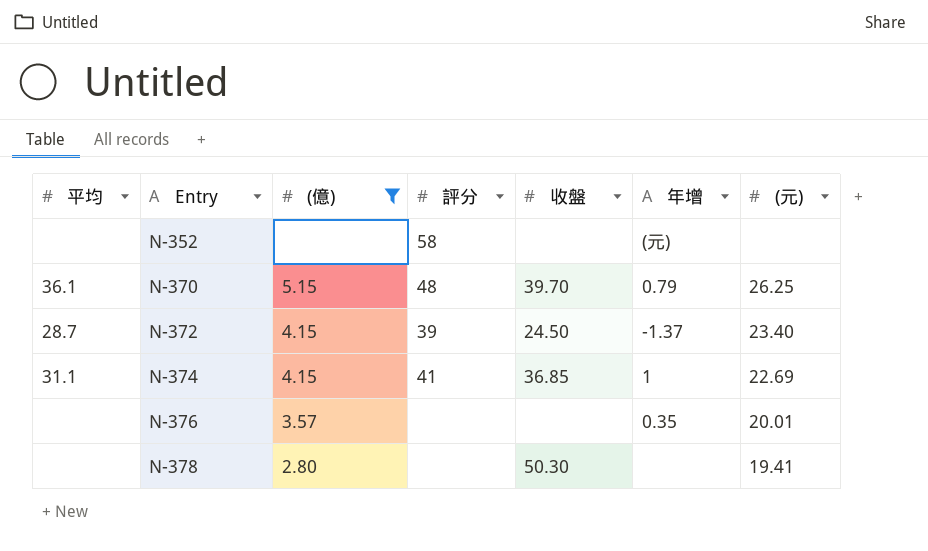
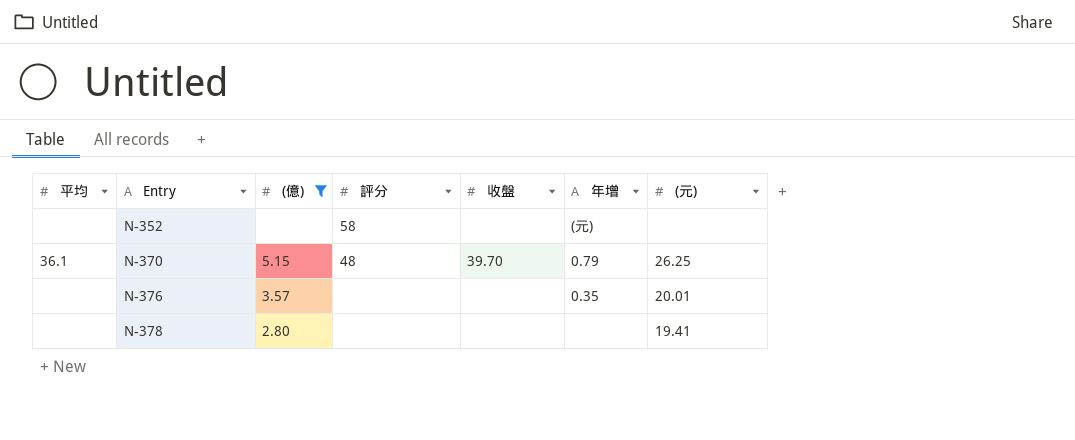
row N-372: 28.7 | 4.15 | 39 | 24.50 | -1.37 | 23.40 -> none
row N-374: 31.1 | 4.15 | 41 | 36.85 | 1 | 22.69 -> none
N-378 | 收盤: 50.30 -> none

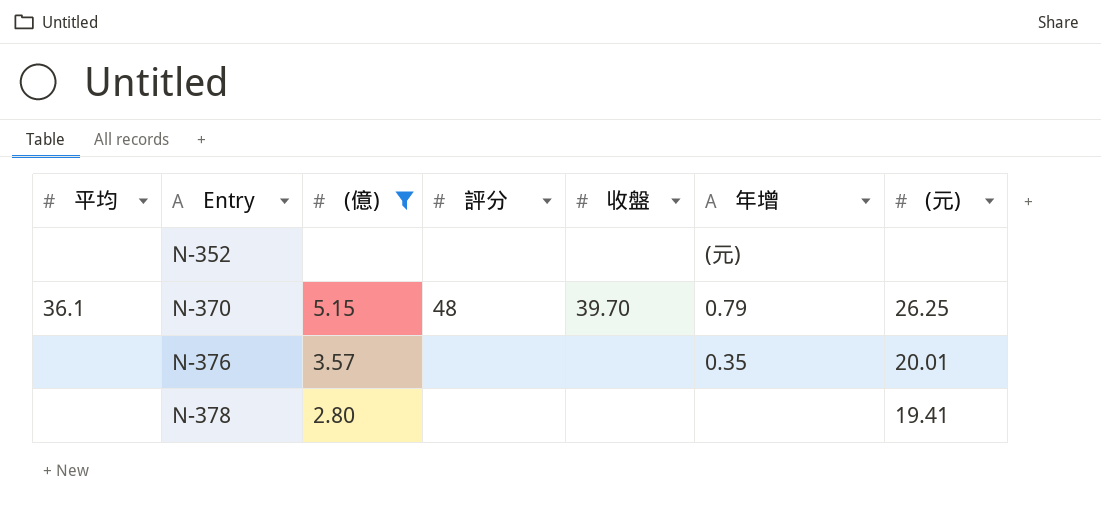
N-352 | 評分: 58 -> none

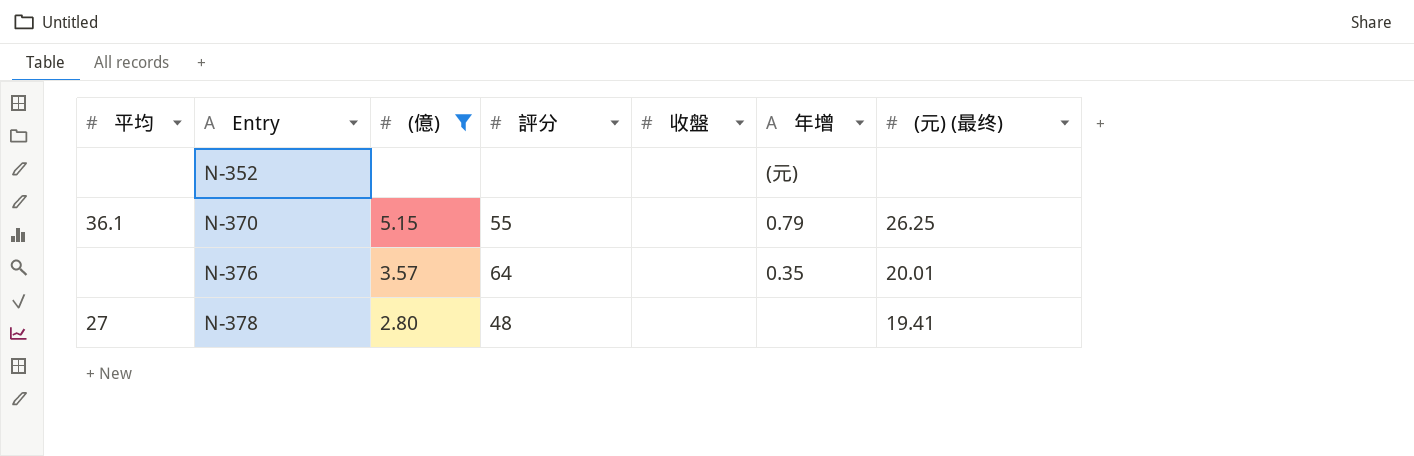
column name: (元) -> (元) (最终)
N-370 | 評分: 48 -> 55
N-370 | 收盤: 39.70 -> none
N-376 | 評分: none -> 64
N-378 | 平均: none -> 27
N-378 | 評分: none -> 48

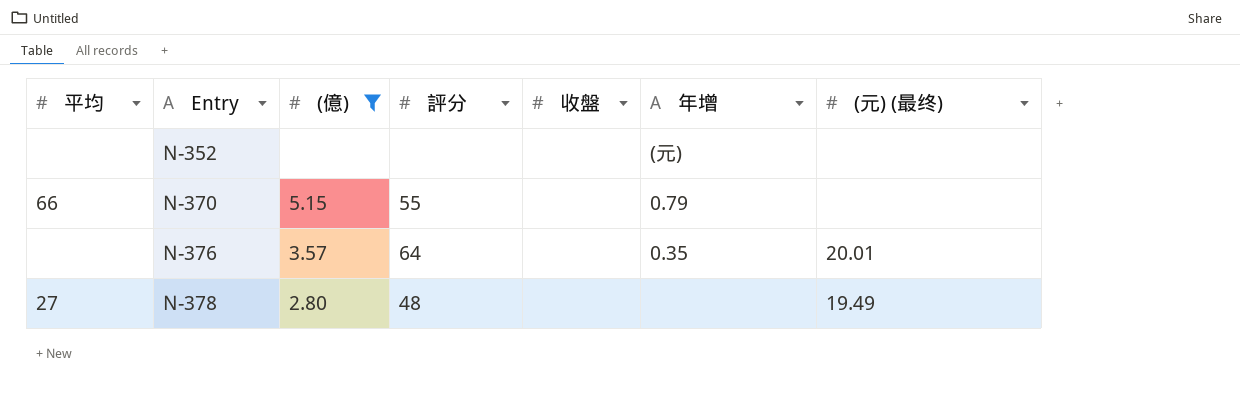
N-370 | 平均: 36.1 -> 66
N-370 | (元) (最终): 26.25 -> none
N-378 | (元) (最终): 19.41 -> 19.49

